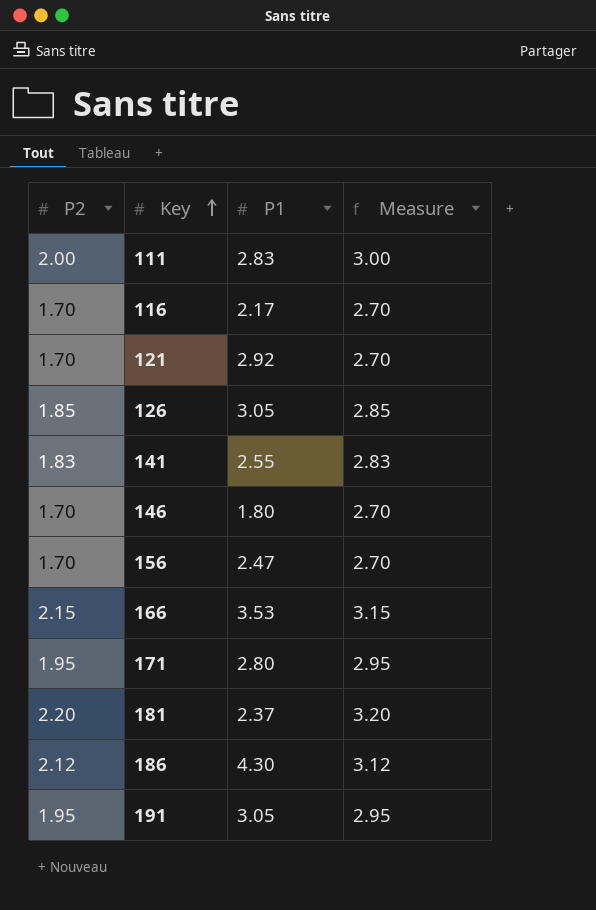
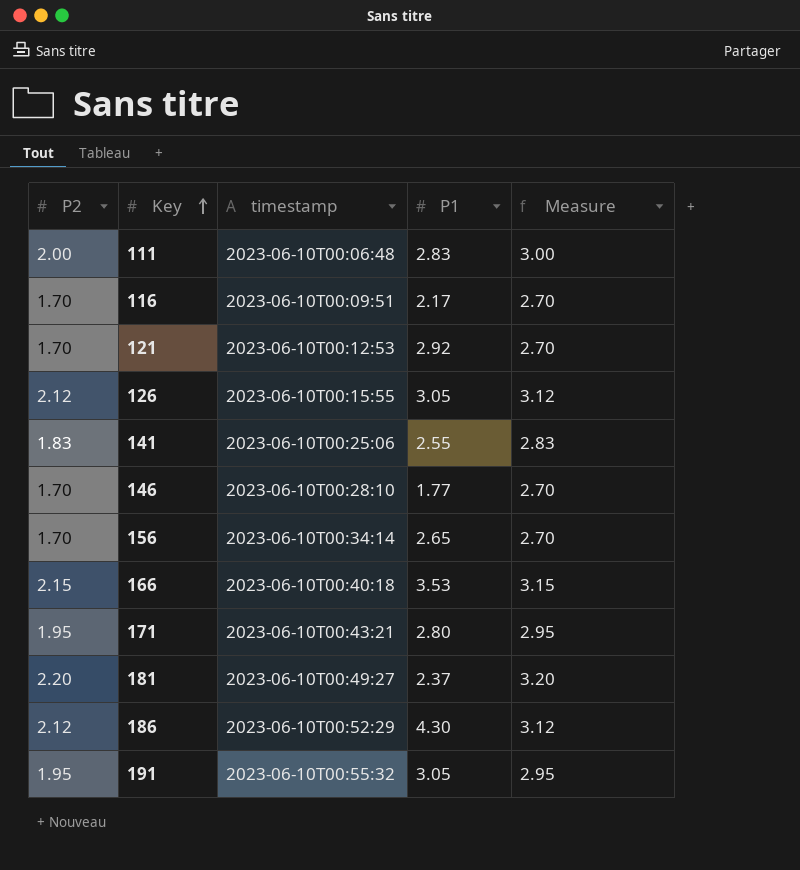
column timestamp | position: none -> 3
126 | P2: 1.85 -> 2.12
126 | Measure: 2.85 -> 3.12
146 | P1: 1.80 -> 1.77
156 | P1: 2.47 -> 2.65

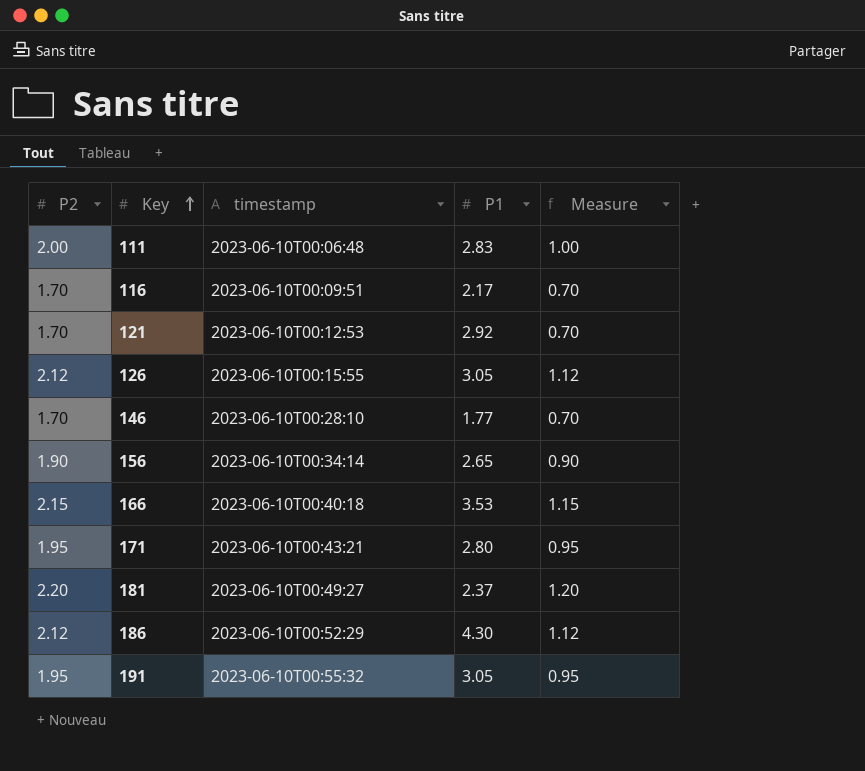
column Measure | formula: [P2] + 1 -> [P2] - 1
row 141: 1.83 | 2023-06-10T00:25:06 | 2.55 | 2.83 -> none
156 | P2: 1.70 -> 1.90

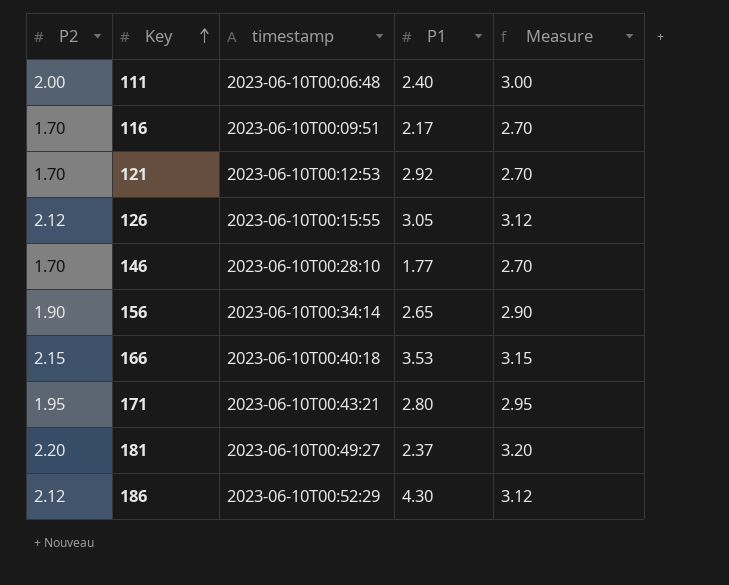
column Measure | formula: [P2] - 1 -> [P2] + 1
row 191: 1.95 | 2023-06-10T00:55:32 | 3.05 | 0.95 -> none
111 | P1: 2.83 -> 2.40

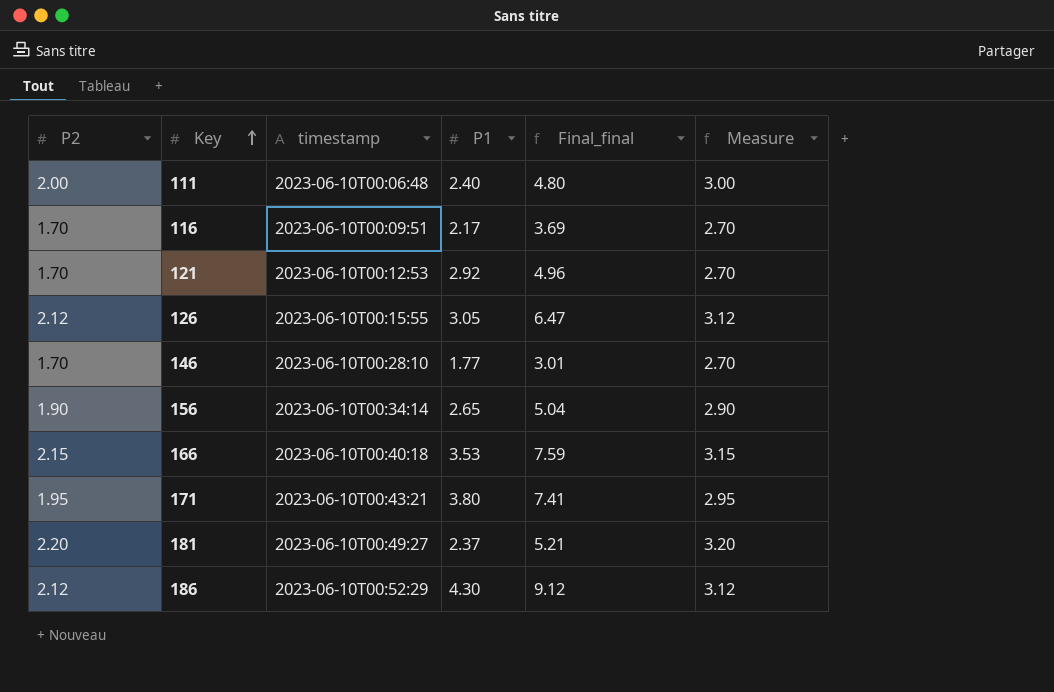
column Final_final | formula: none -> [P2] * [P1]
171 | P1: 2.80 -> 3.80

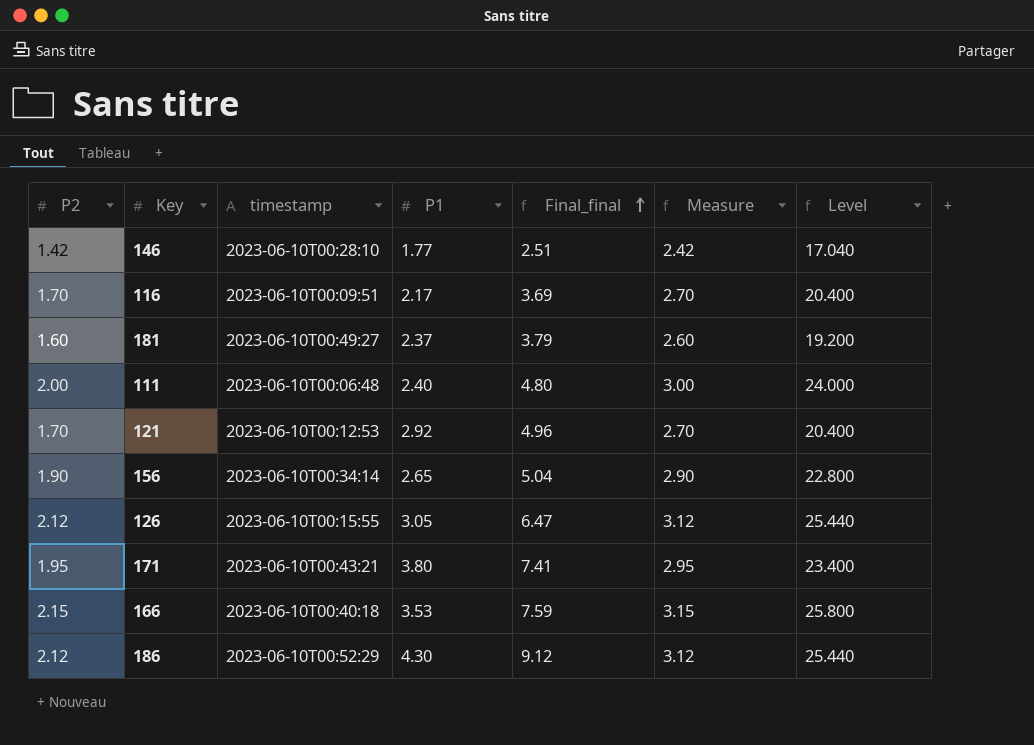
row order: Key ascending -> Final_final ascending
column Level | formula: none -> [P2] * 12
146 | P2: 1.70 -> 1.42
146 | Final_final: 3.01 -> 2.51
146 | Measure: 2.70 -> 2.42
181 | P2: 2.20 -> 1.60
181 | Final_final: 5.21 -> 3.79
181 | Measure: 3.20 -> 2.60

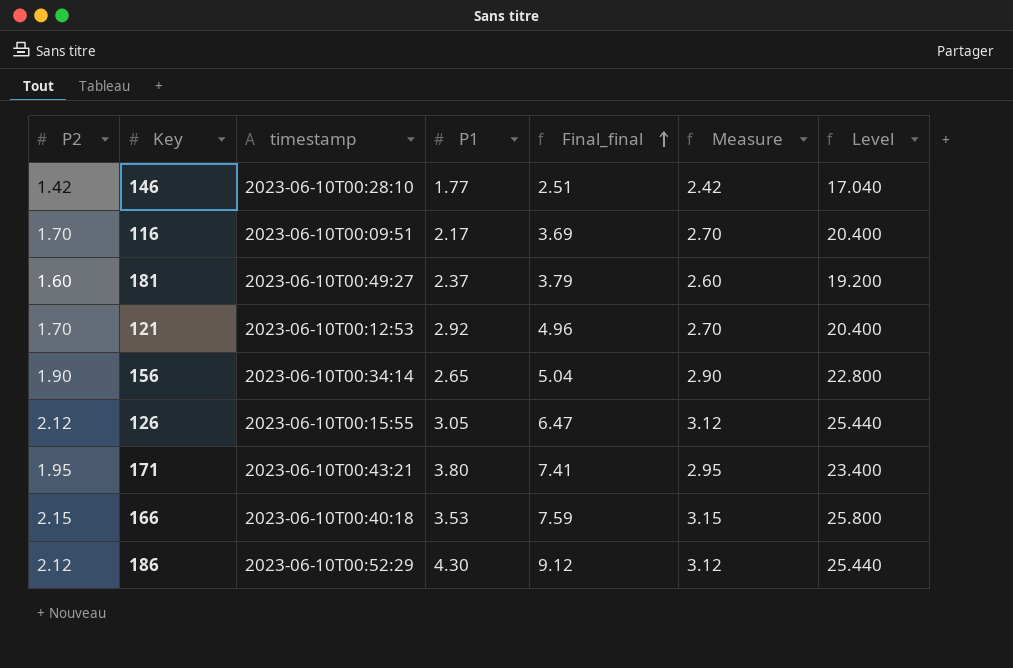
row 111: 2.00 | 2023-06-10T00:06:48 | 2.40 | 4.80 | 3.00 | 24.000 -> none

